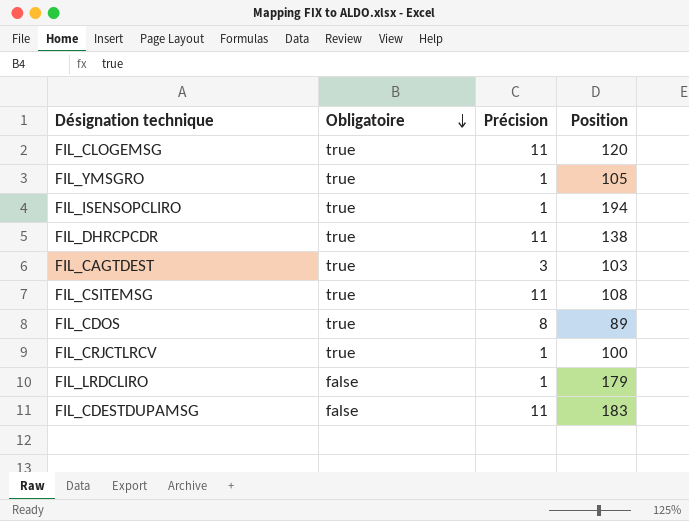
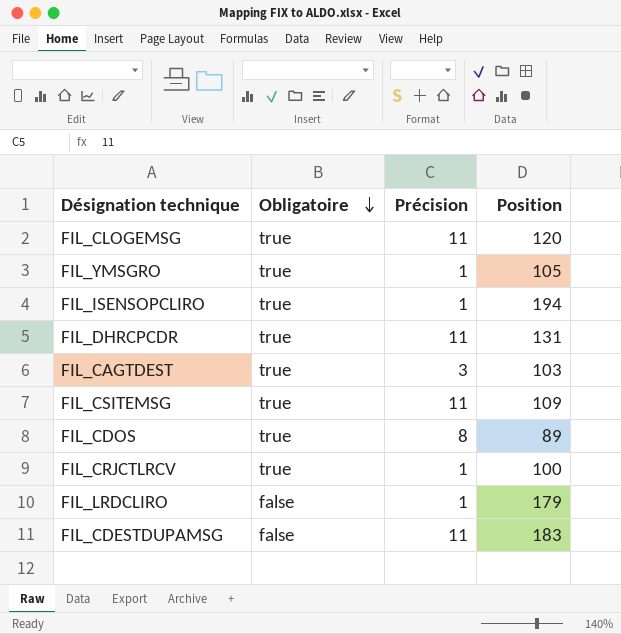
FIL_DHRCPCDR | Position: 138 -> 131
FIL_CSITEMSG | Position: 108 -> 109

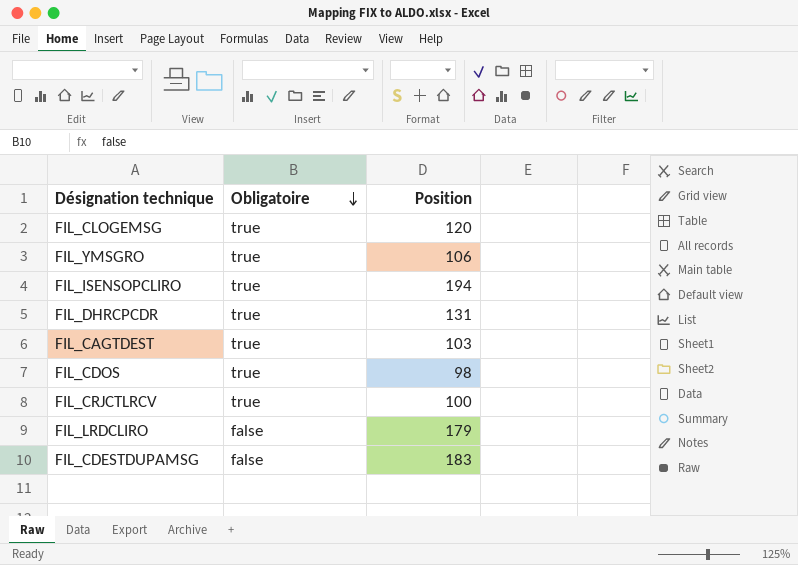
column Précision | position: 3 -> none
row FIL_CSITEMSG: true | 11 | 109 -> none
FIL_YMSGRO | Position: 105 -> 106
FIL_CDOS | Position: 89 -> 98

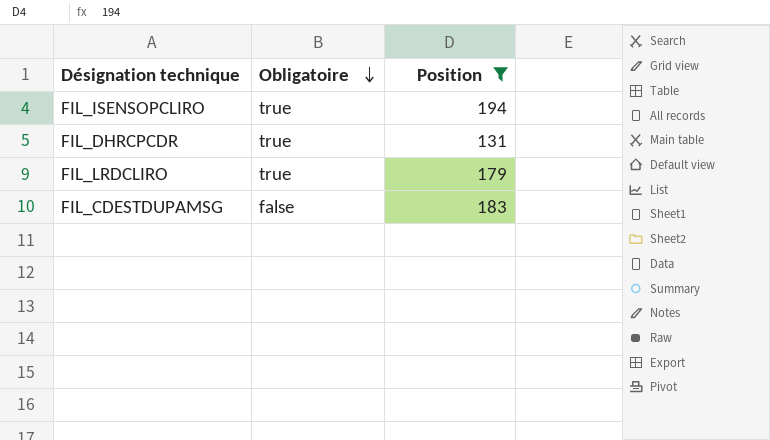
filter: none -> Position >= 131
FIL_LRDCLIRO | Obligatoire: false -> true

